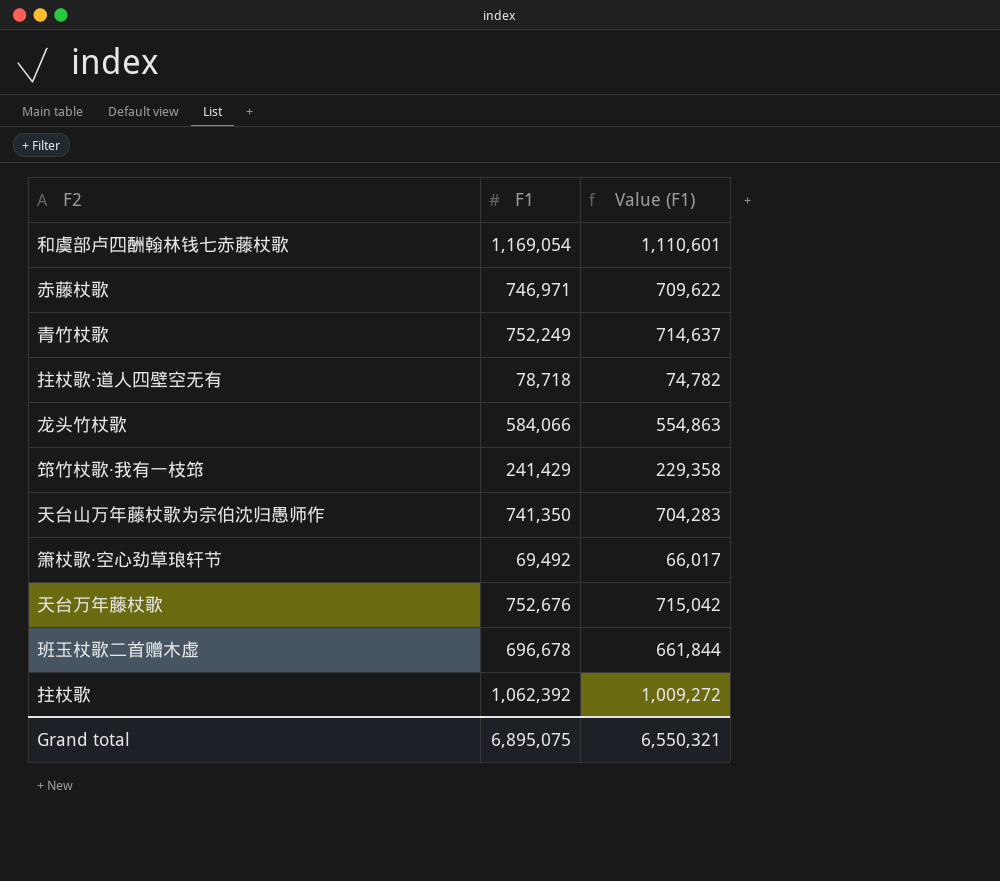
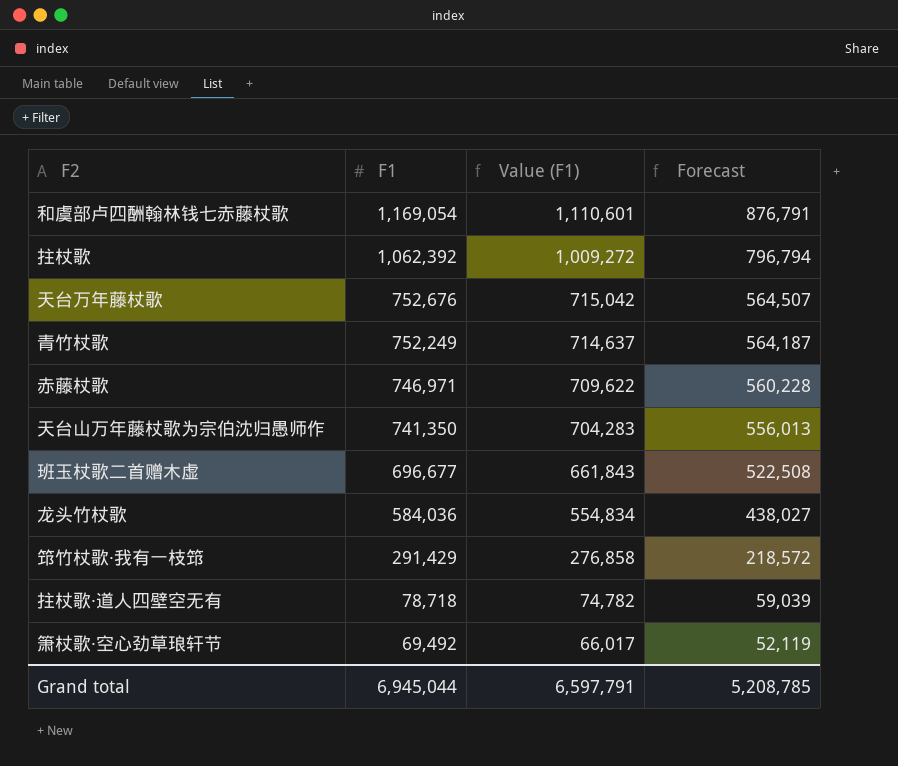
row order: none -> F1 descending
column Forecast | formula: none -> [F1] * 0.75
班玉杖歌二首赠木虚 | F1: 696,678 -> 696,677
班玉杖歌二首赠木虚 | Value (F1): 661,844 -> 661,843
龙头竹杖歌 | F1: 584,066 -> 584,036
龙头竹杖歌 | Value (F1): 554,863 -> 554,834
筇竹杖歌·我有一枝筇 | F1: 241,429 -> 291,429
筇竹杖歌·我有一枝筇 | Value (F1): 229,358 -> 276,858
Grand total | F1: 6,895,075 -> 6,945,044
Grand total | Value (F1): 6,550,321 -> 6,597,791

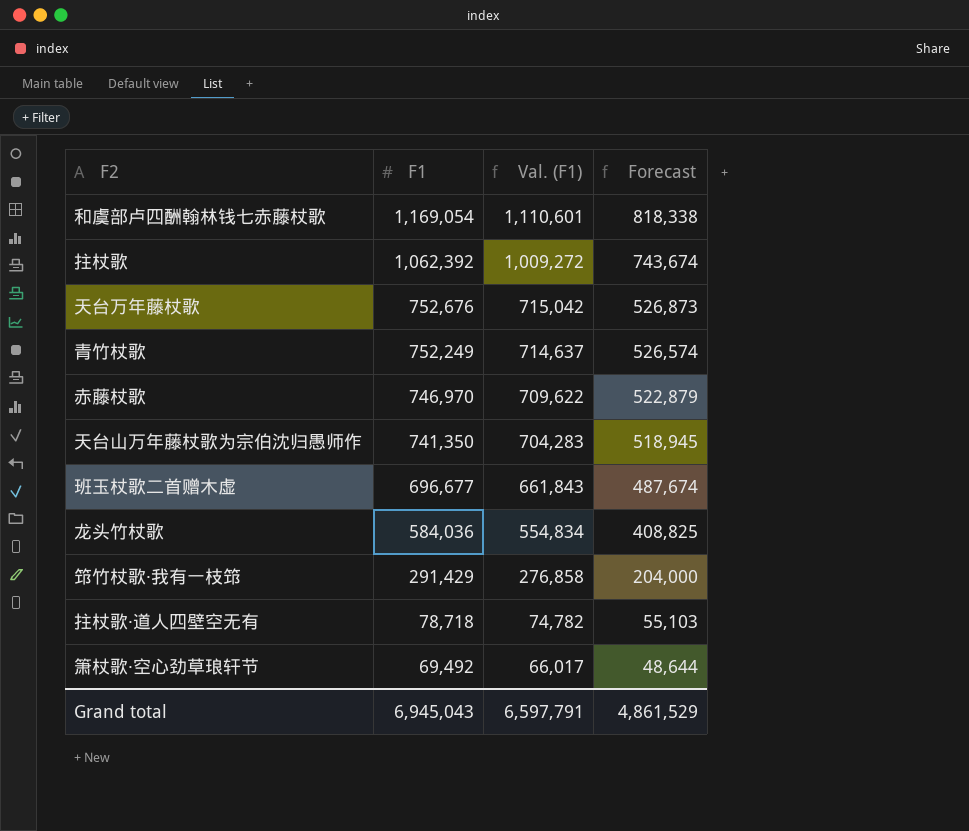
column name: Value (F1) -> Val. (F1)
column Forecast | formula: [F1] * 0.75 -> [F1] * 0.7
赤藤杖歌 | F1: 746,971 -> 746,970
Grand total | F1: 6,945,044 -> 6,945,043
Grand total | Forecast: 5,208,785 -> 4,861,529

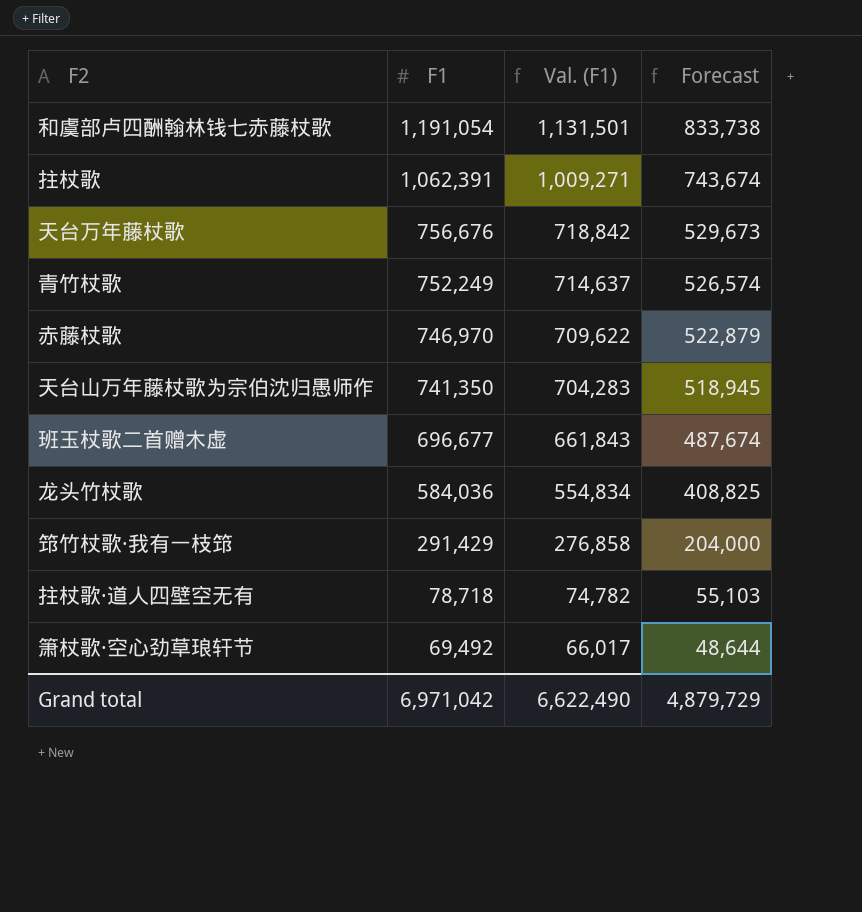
和虞部卢四酬翰林钱七赤藤杖歌 | F1: 1,169,054 -> 1,191,054
和虞部卢四酬翰林钱七赤藤杖歌 | Val. (F1): 1,110,601 -> 1,131,501
和虞部卢四酬翰林钱七赤藤杖歌 | Forecast: 818,338 -> 833,738
拄杖歌 | F1: 1,062,392 -> 1,062,391
拄杖歌 | Val. (F1): 1,009,272 -> 1,009,271
天台万年藤杖歌 | F1: 752,676 -> 756,676
天台万年藤杖歌 | Val. (F1): 715,042 -> 718,842
天台万年藤杖歌 | Forecast: 526,873 -> 529,673
Grand total | F1: 6,945,043 -> 6,971,042
Grand total | Val. (F1): 6,597,791 -> 6,622,490
Grand total | Forecast: 4,861,529 -> 4,879,729

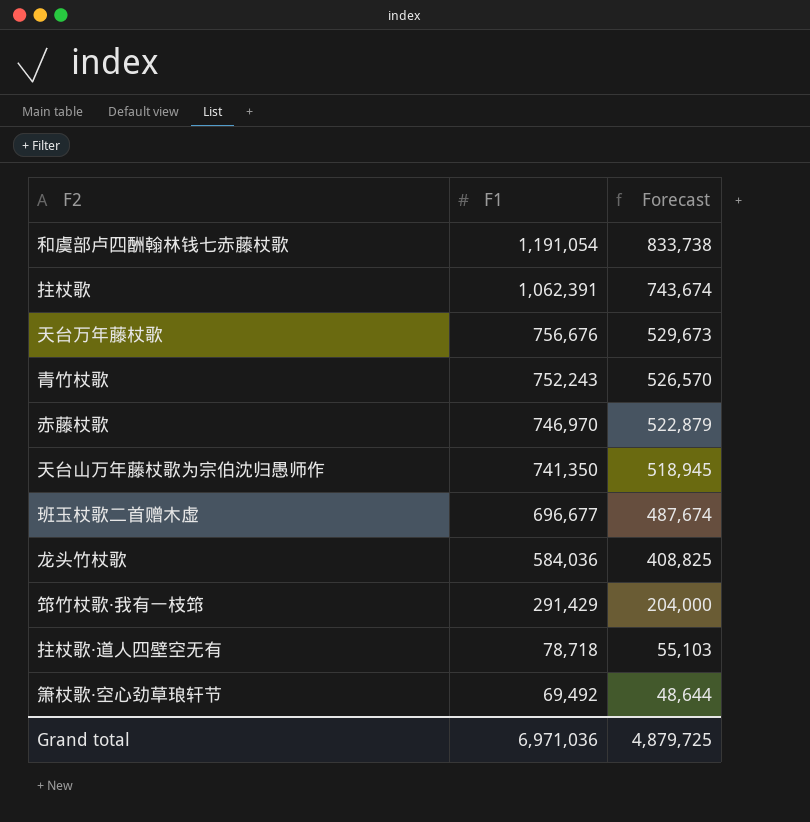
column Val. (F1) | formula: [F1] * 0.95 -> none
青竹杖歌 | F1: 752,249 -> 752,243
青竹杖歌 | Forecast: 526,574 -> 526,570
Grand total | F1: 6,971,042 -> 6,971,036
Grand total | Forecast: 4,879,729 -> 4,879,725

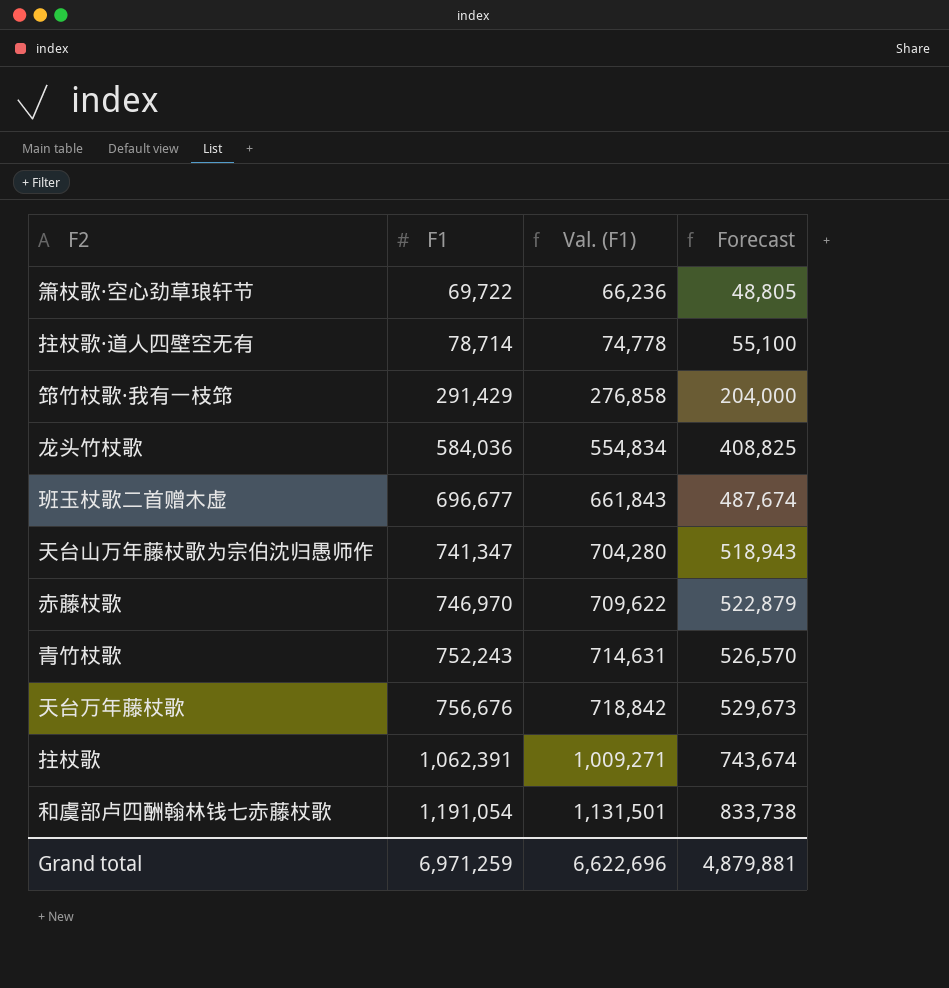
row order: F1 descending -> F1 ascending
column Val. (F1) | formula: none -> [F1] * 0.95
箫杖歌·空心劲草琅轩节 | F1: 69,492 -> 69,722
箫杖歌·空心劲草琅轩节 | Forecast: 48,644 -> 48,805
拄杖歌·道人四壁空无有 | F1: 78,718 -> 78,714
拄杖歌·道人四壁空无有 | Forecast: 55,103 -> 55,100
天台山万年藤杖歌为宗伯沈归愚师作 | F1: 741,350 -> 741,347
天台山万年藤杖歌为宗伯沈归愚师作 | Forecast: 518,945 -> 518,943
Grand total | F1: 6,971,036 -> 6,971,259
Grand total | Forecast: 4,879,725 -> 4,879,881

